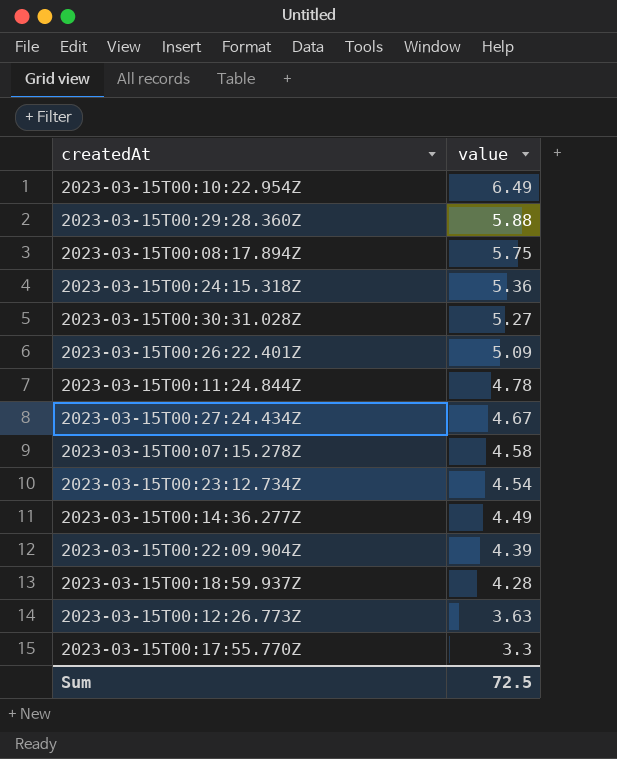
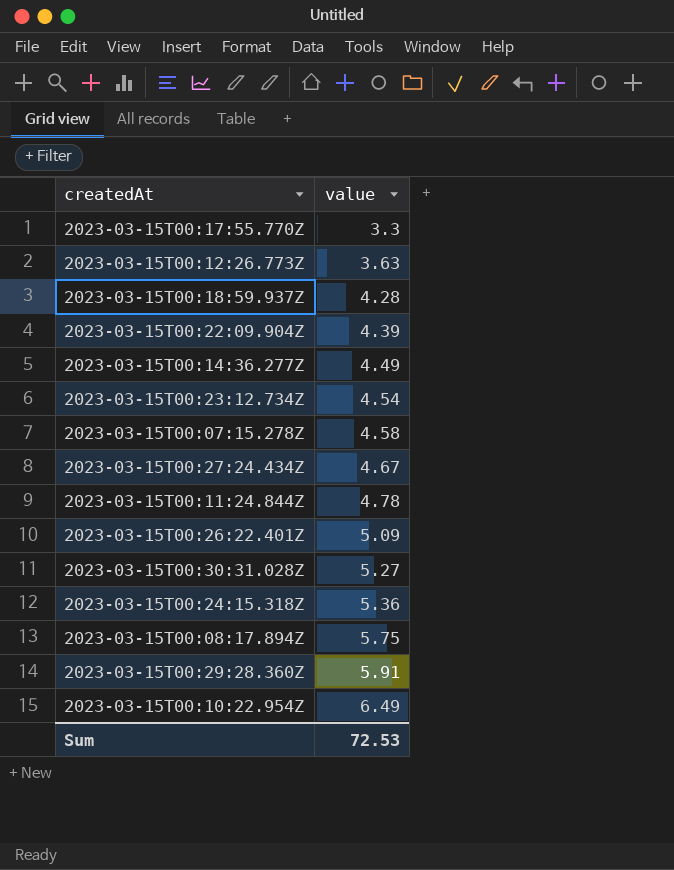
row order: value descending -> value ascending
2023-03-15T00:29:28.360Z | value: 5.88 -> 5.91
Sum | value: 72.5 -> 72.53

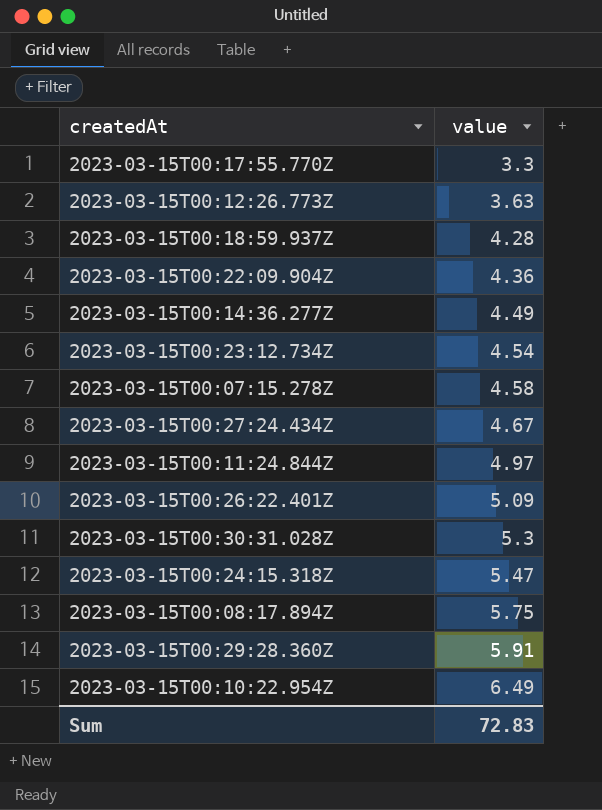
2023-03-15T00:22:09.904Z | value: 4.39 -> 4.36
2023-03-15T00:11:24.844Z | value: 4.78 -> 4.97
2023-03-15T00:30:31.028Z | value: 5.27 -> 5.3
2023-03-15T00:24:15.318Z | value: 5.36 -> 5.47
Sum | value: 72.53 -> 72.83

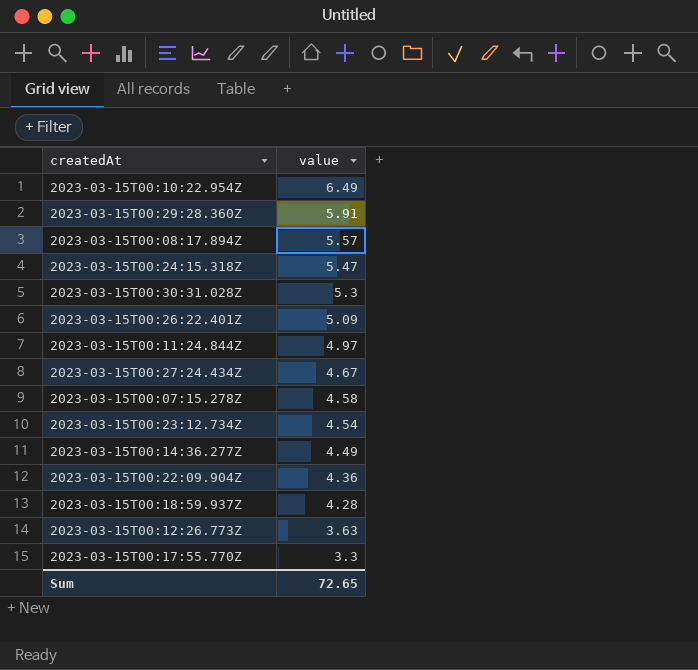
row order: value ascending -> value descending
2023-03-15T00:08:17.894Z | value: 5.75 -> 5.57
Sum | value: 72.83 -> 72.65

